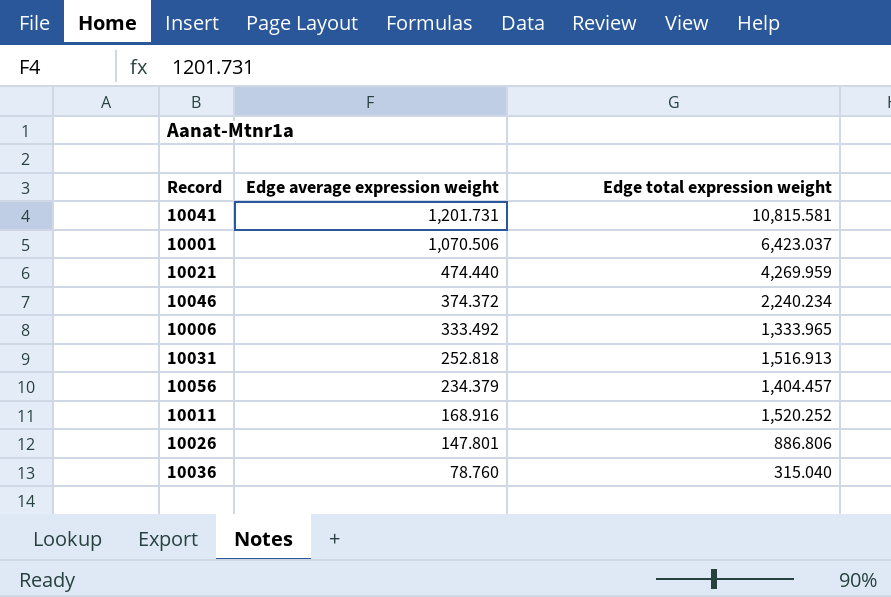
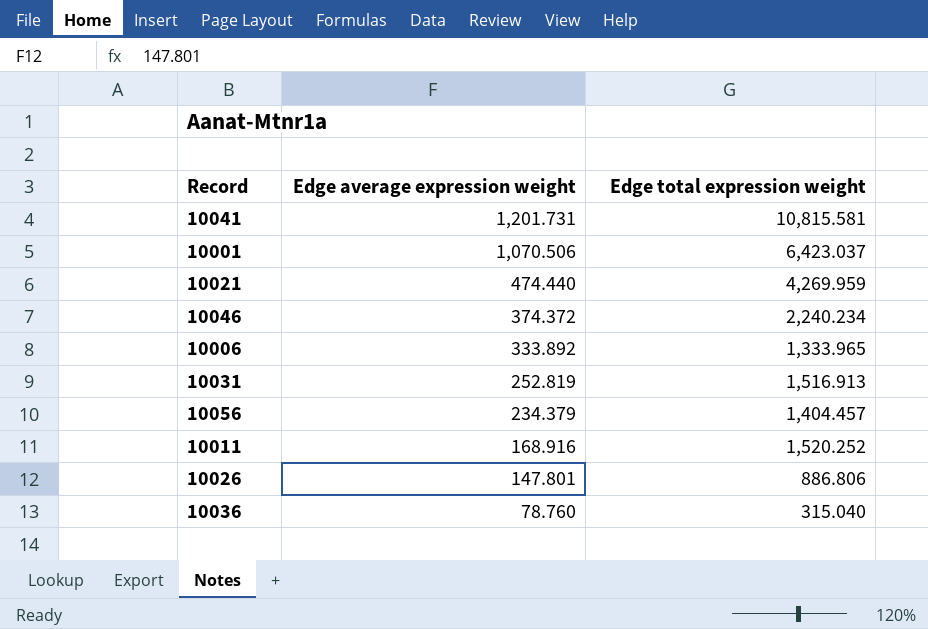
10006 | Edge average expression weight: 333.492 -> 333.892
10031 | Edge average expression weight: 252.818 -> 252.819

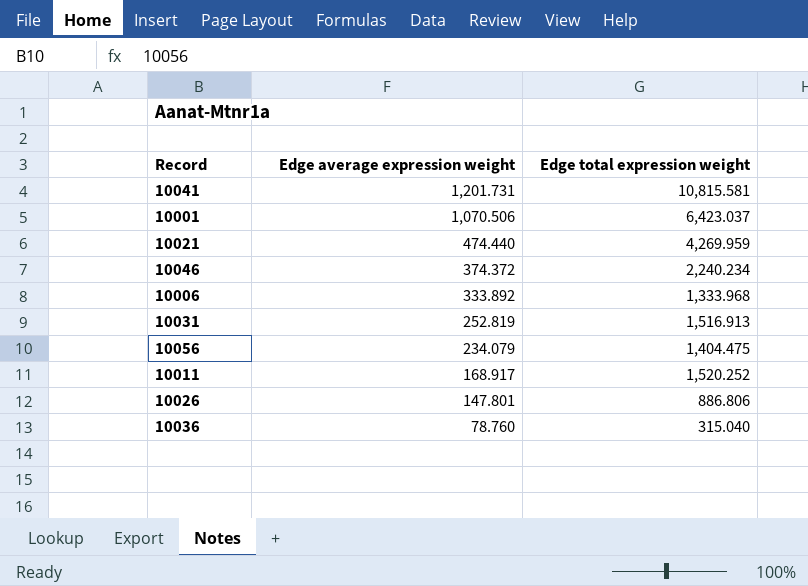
10006 | Edge total expression weight: 1,333.965 -> 1,333.968
10056 | Edge average expression weight: 234.379 -> 234.079
10056 | Edge total expression weight: 1,404.457 -> 1,404.475
10011 | Edge average expression weight: 168.916 -> 168.917

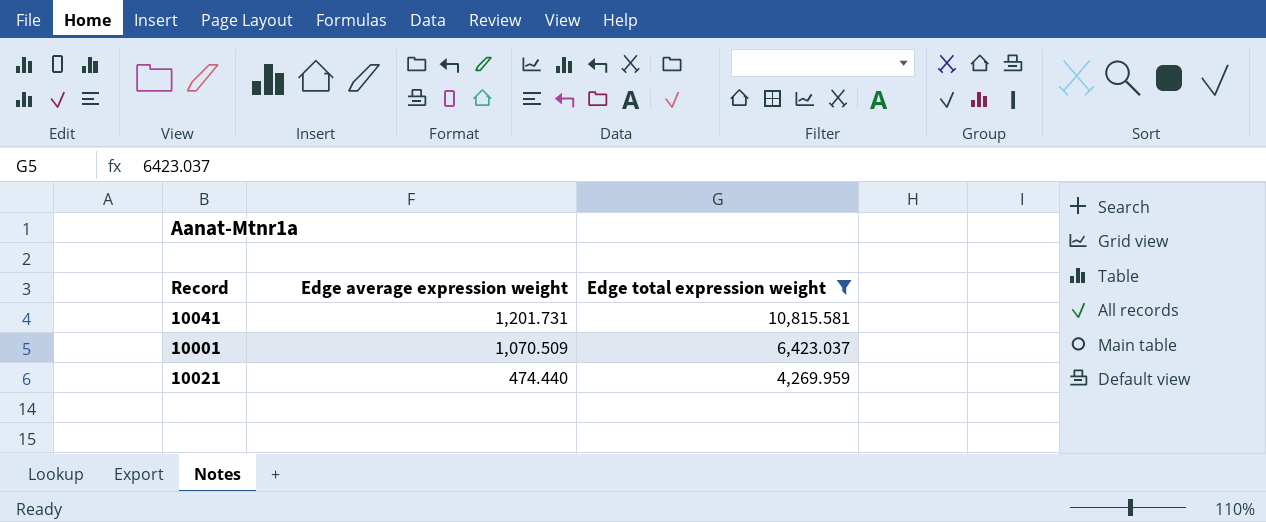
filter: none -> Edge total expression weight >= 4,269.959
10001 | Edge average expression weight: 1,070.506 -> 1,070.509

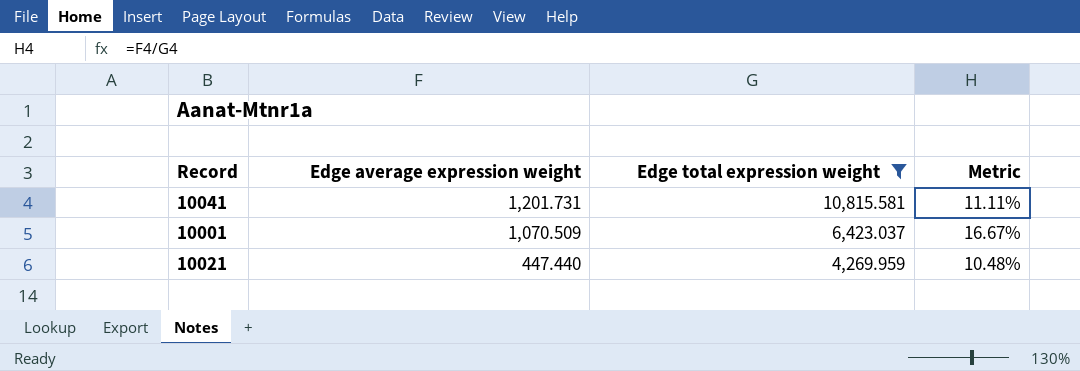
column Metric | formula: none -> [Edge average expression weight] / [Edge total expression weight]
10021 | Edge average expression weight: 474.440 -> 447.440

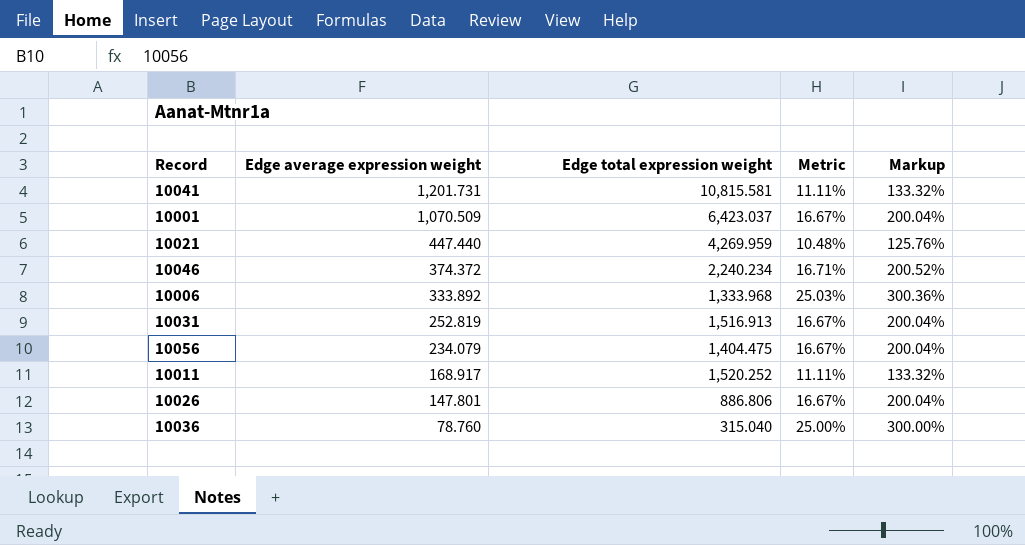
filter: Edge total expression weight >= 4,269.959 -> none
column Markup | formula: none -> [Metric] * 12

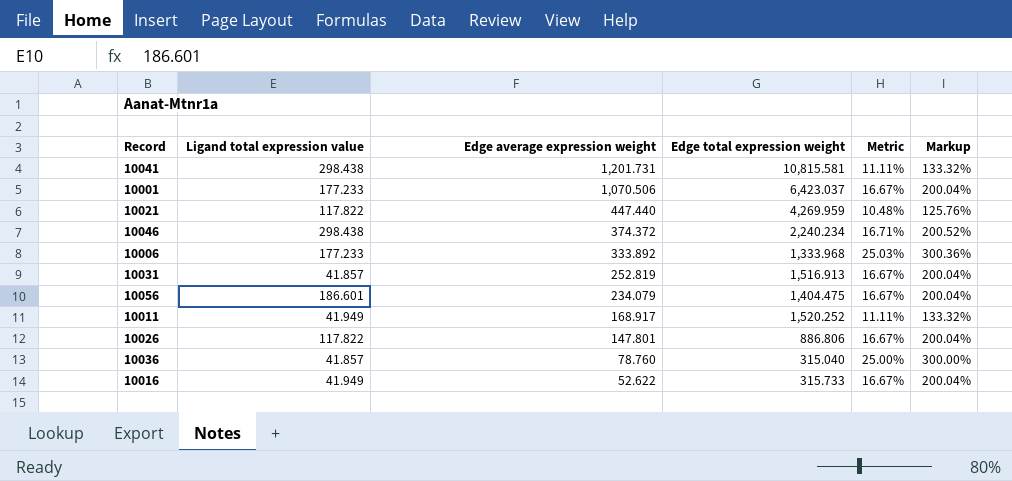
column Ligand total expression value | position: none -> 2
10001 | Edge average expression weight: 1,070.509 -> 1,070.506
row 10016: none -> 41.949 | 52.622 | 315.733 | 16.67% | 200.04%

